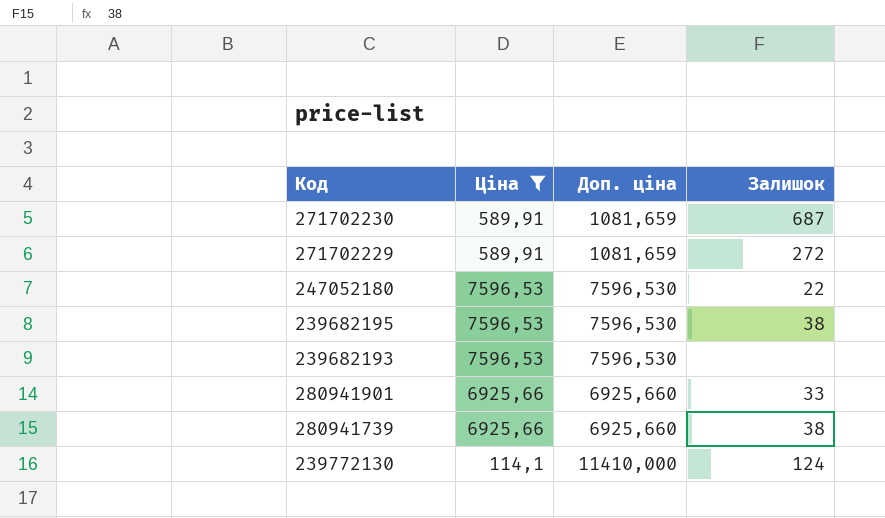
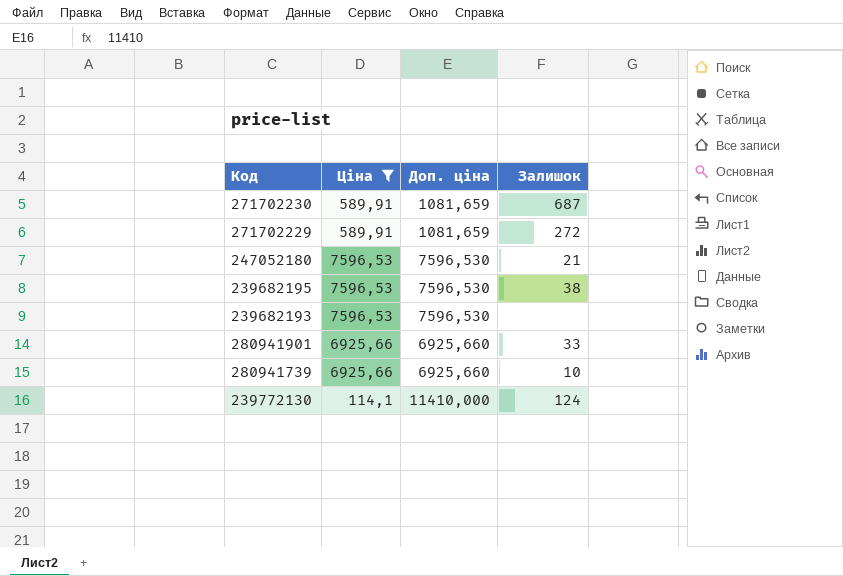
247052180 | Залишок: 22 -> 21
280941739 | Залишок: 38 -> 10

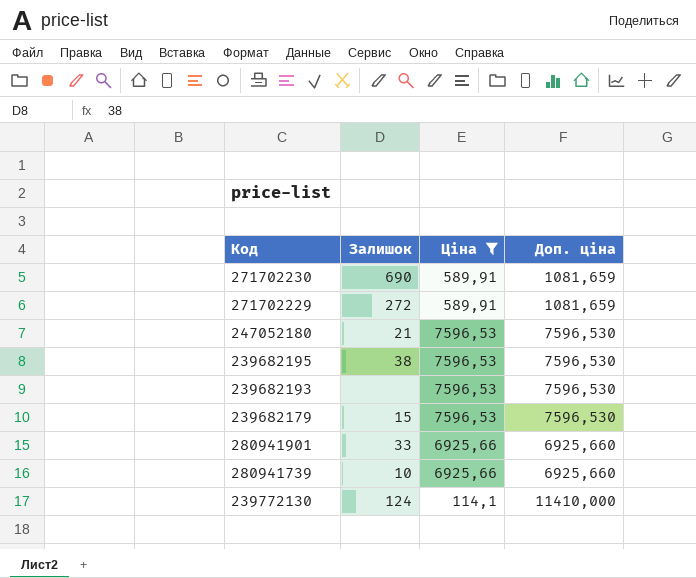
column Залишок | position: 4 -> 2
271702230 | Залишок: 687 -> 690
row 239682179: none -> 15 | 7596,53 | 7596,530

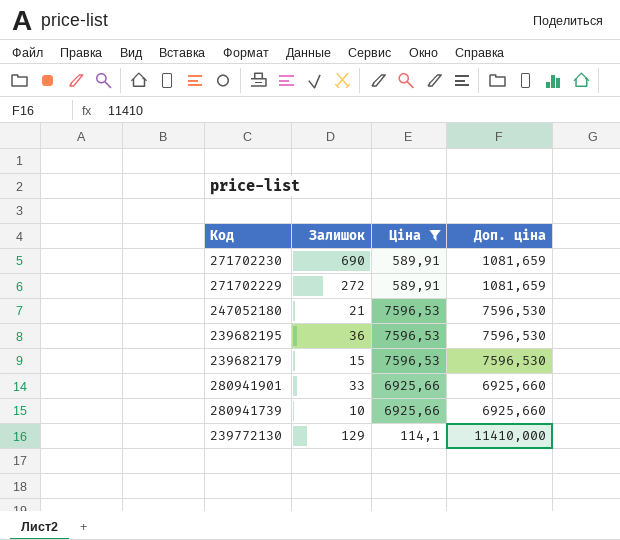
row 239682193: none | 7596,53 | 7596,530 -> none
239682195 | Залишок: 38 -> 36
239772130 | Залишок: 124 -> 129

